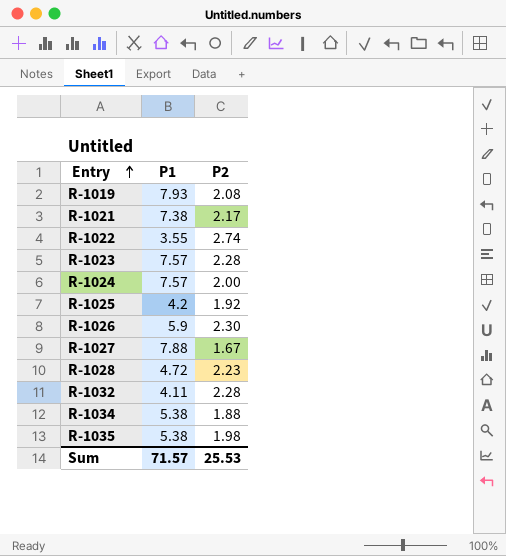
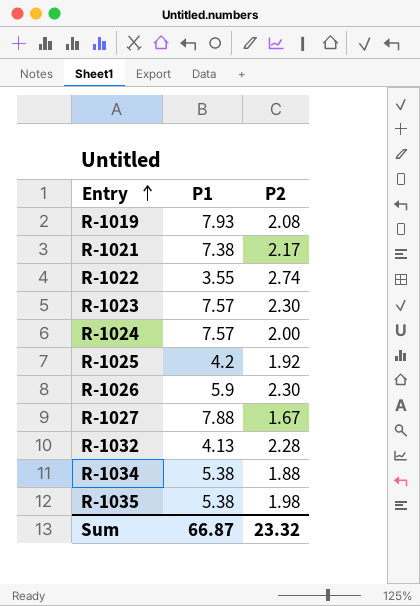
row R-1028: 4.72 | 2.23 -> none
R-1023 | P2: 2.28 -> 2.30
R-1032 | P1: 4.11 -> 4.13
Sum | P1: 71.57 -> 66.87
Sum | P2: 25.53 -> 23.32

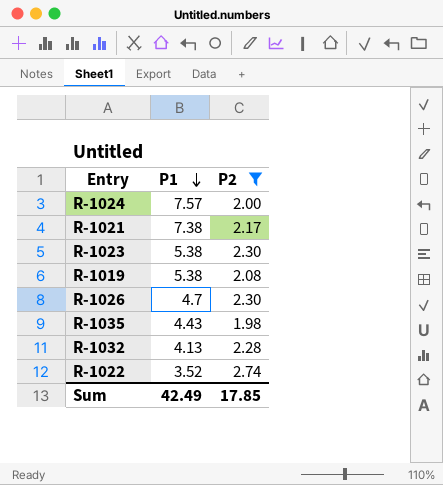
filter: none -> P2 >= 1.98
row order: Entry ascending -> P1 descending
R-1023 | P1: 7.57 -> 5.38
R-1019 | P1: 7.93 -> 5.38
R-1026 | P1: 5.9 -> 4.7
R-1035 | P1: 5.38 -> 4.43
R-1022 | P1: 3.55 -> 3.52
Sum | P1: 66.87 -> 42.49
Sum | P2: 23.32 -> 17.85

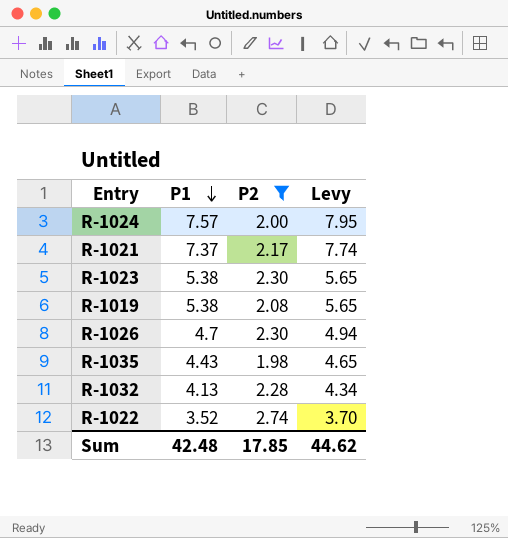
column Levy | formula: none -> [P1] * 1.05
R-1021 | P1: 7.38 -> 7.37
Sum | P1: 42.49 -> 42.48

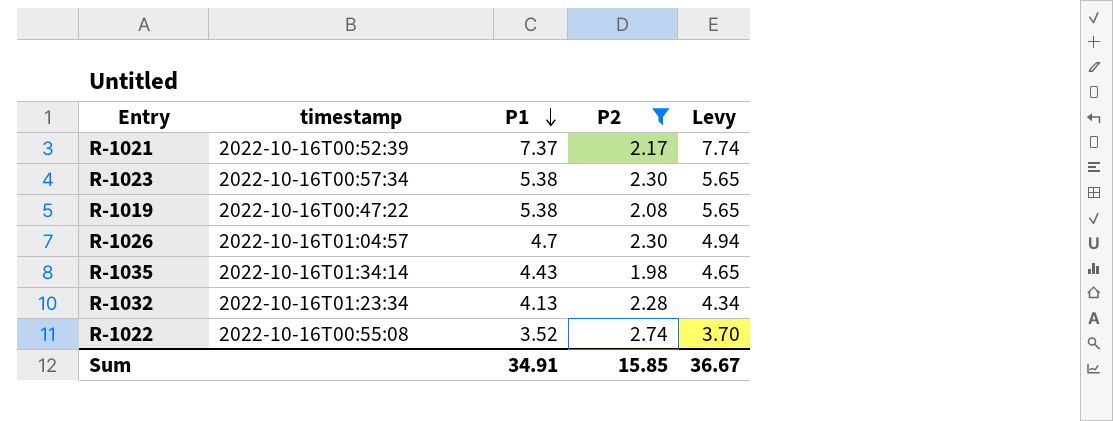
column timestamp | position: none -> 2
row R-1024: 7.57 | 2.00 | 7.95 -> none
Sum | P1: 42.48 -> 34.91
Sum | P2: 17.85 -> 15.85
Sum | Levy: 44.62 -> 36.67

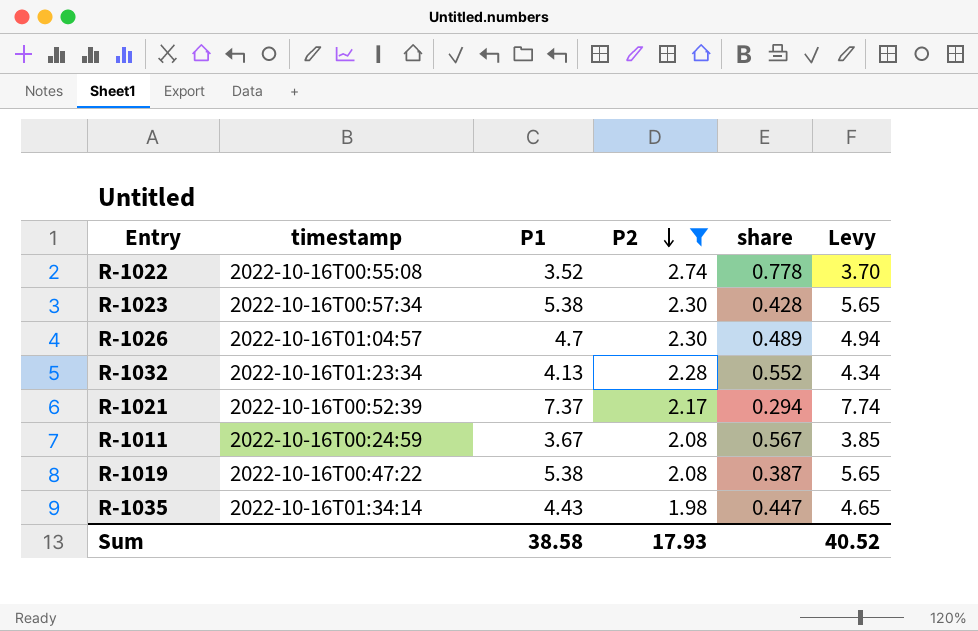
row order: P1 descending -> P2 descending
column share | formula: none -> [P2] / [P1]
row R-1011: none -> 2022-10-16T00:24:59 | 3.67 | 2.08 | 0.567 | 3.85
Sum | P1: 34.91 -> 38.58
Sum | P2: 15.85 -> 17.93
Sum | Levy: 36.67 -> 40.52

